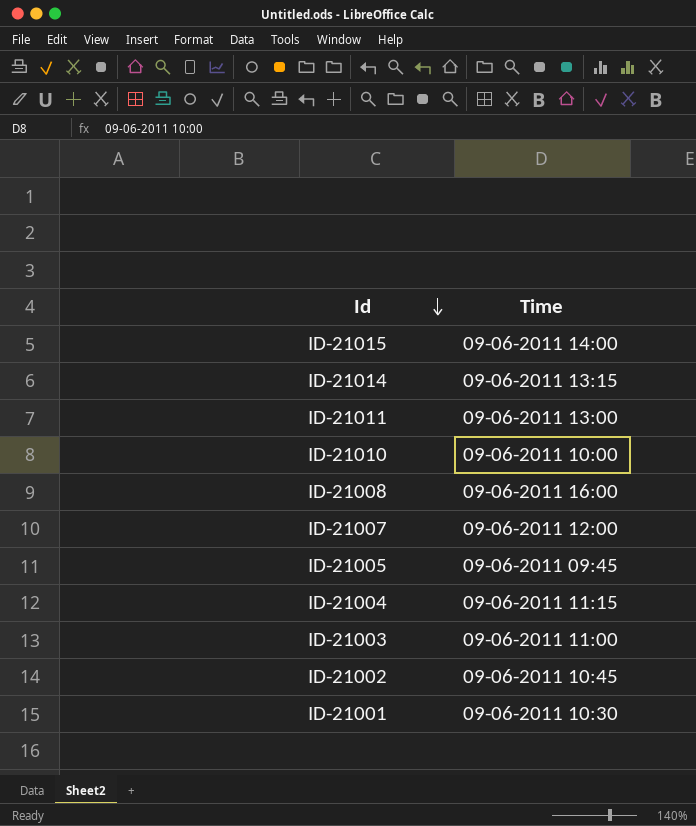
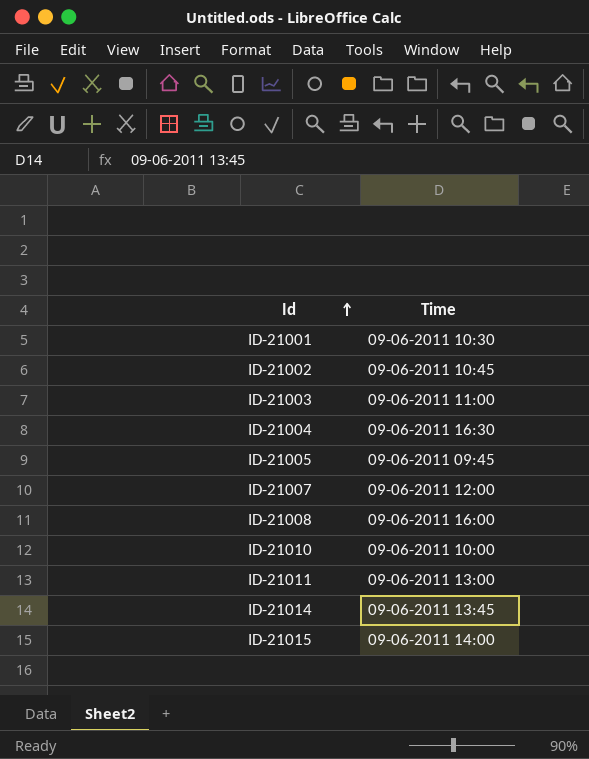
row order: Id descending -> Id ascending
ID-21004 | Time: 09-06-2011 11:15 -> 09-06-2011 16:30
ID-21014 | Time: 09-06-2011 13:15 -> 09-06-2011 13:45

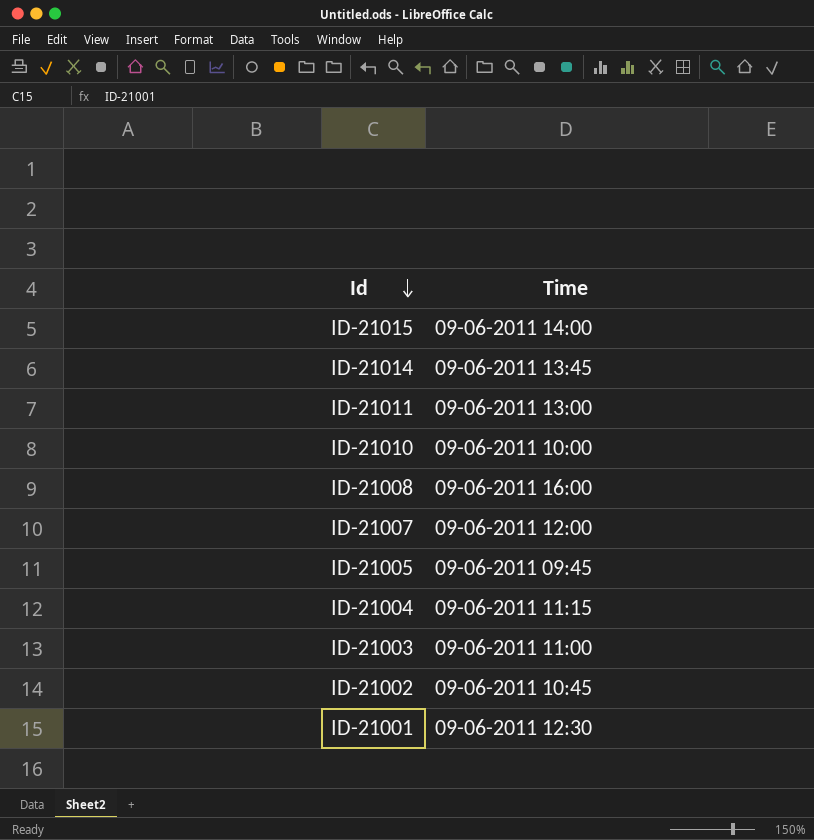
row order: Id ascending -> Id descending
ID-21004 | Time: 09-06-2011 16:30 -> 09-06-2011 11:15
ID-21001 | Time: 09-06-2011 10:30 -> 09-06-2011 12:30

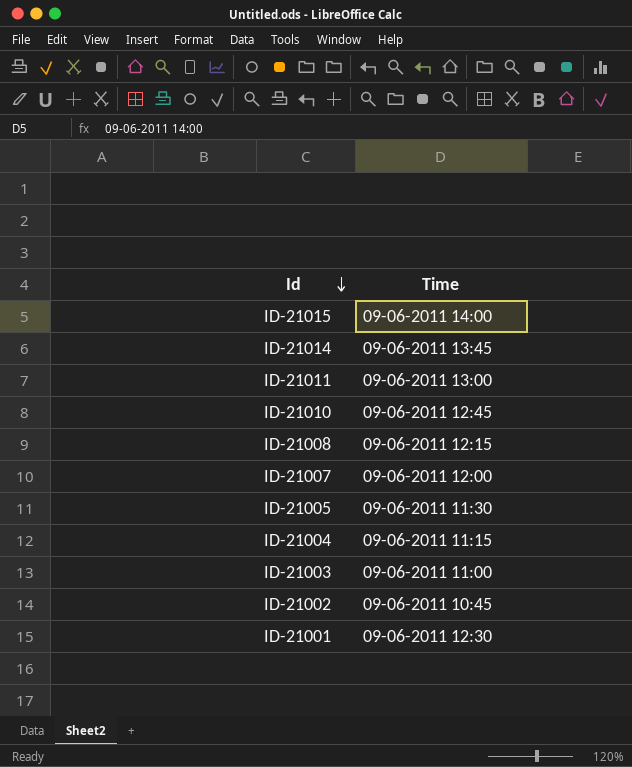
ID-21010 | Time: 09-06-2011 10:00 -> 09-06-2011 12:45
ID-21008 | Time: 09-06-2011 16:00 -> 09-06-2011 12:15
ID-21005 | Time: 09-06-2011 09:45 -> 09-06-2011 11:30

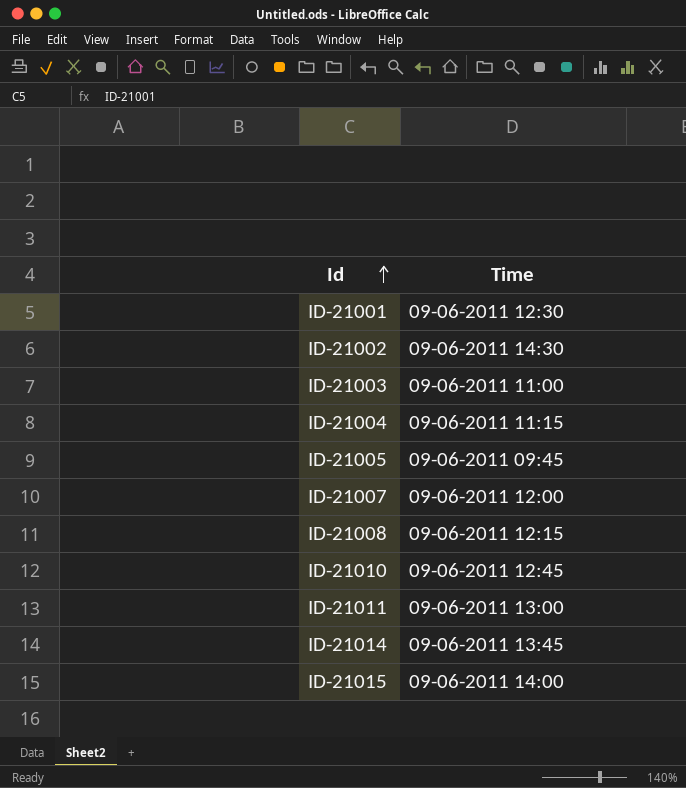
row order: Id descending -> Id ascending
ID-21002 | Time: 09-06-2011 10:45 -> 09-06-2011 14:30
ID-21005 | Time: 09-06-2011 11:30 -> 09-06-2011 09:45

